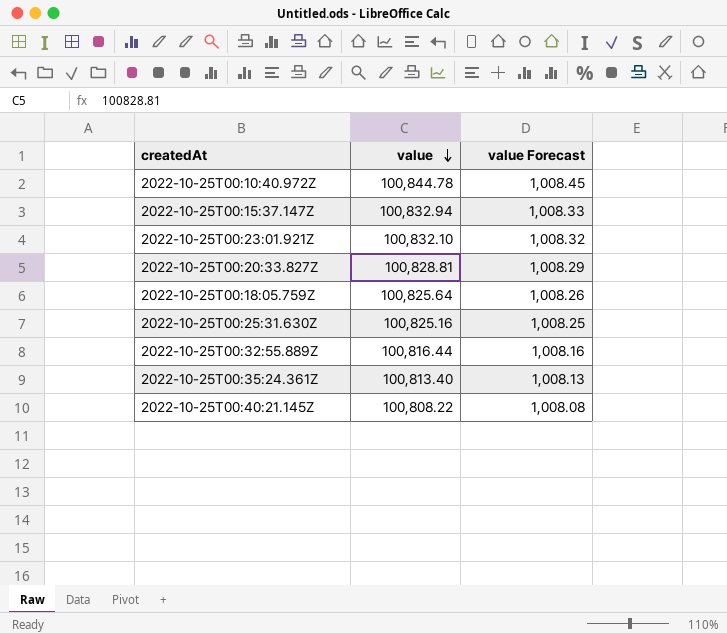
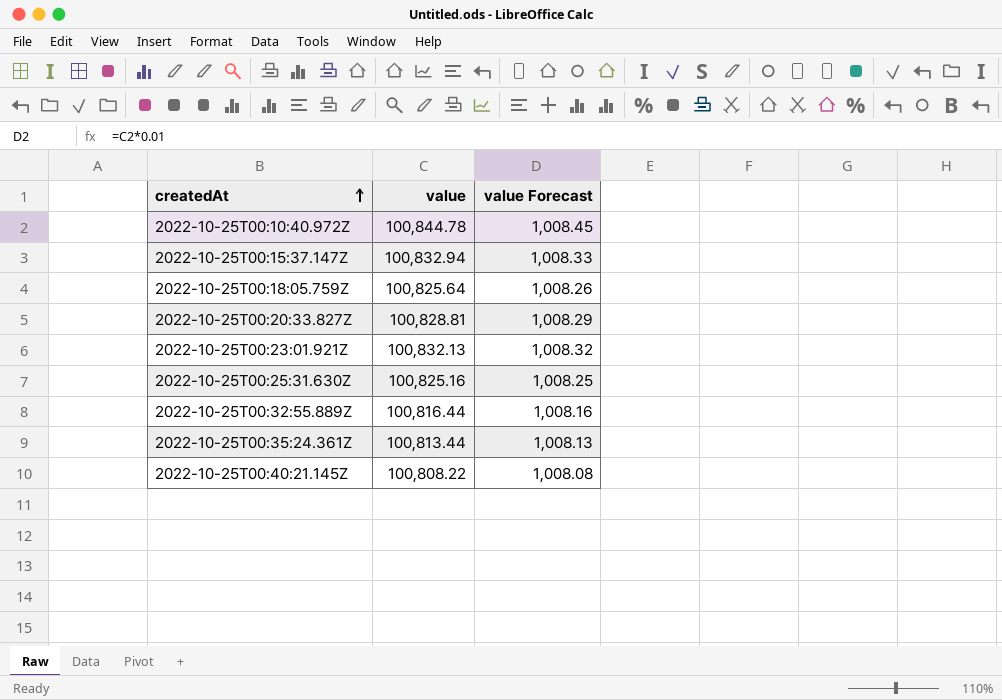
row order: value descending -> createdAt ascending
2022-10-25T00:23:01.921Z | value: 100,832.10 -> 100,832.13
2022-10-25T00:35:24.361Z | value: 100,813.40 -> 100,813.44

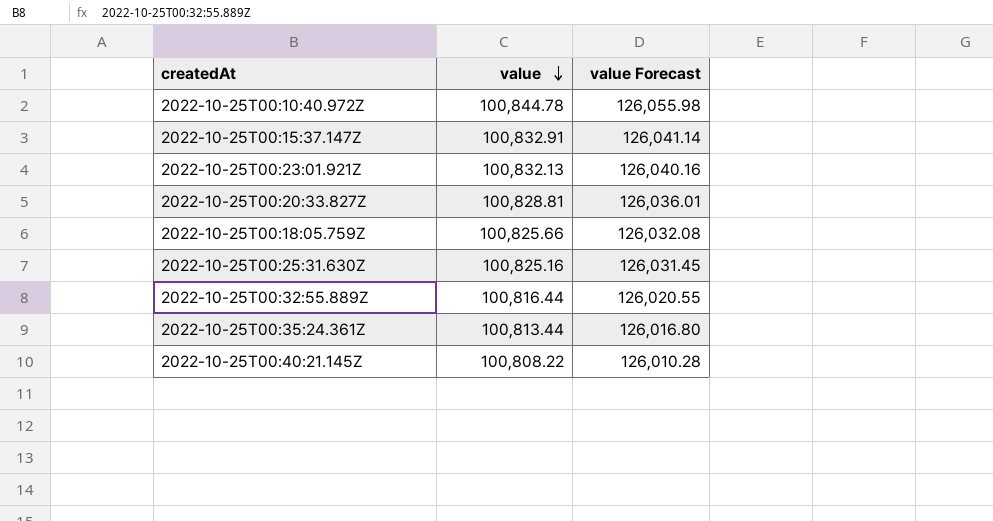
row order: createdAt ascending -> value descending
column value Forecast | formula: [value] * 0.01 -> [value] * 1.25
2022-10-25T00:15:37.147Z | value: 100,832.94 -> 100,832.91
2022-10-25T00:18:05.759Z | value: 100,825.64 -> 100,825.66

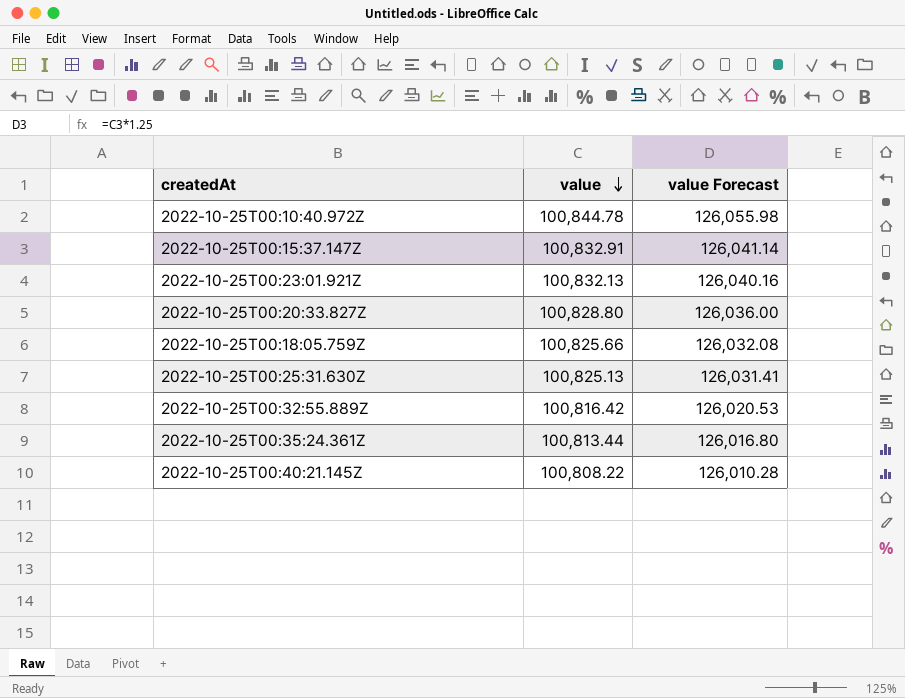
2022-10-25T00:20:33.827Z | value: 100,828.81 -> 100,828.80
2022-10-25T00:20:33.827Z | value Forecast: 126,036.01 -> 126,036.00
2022-10-25T00:25:31.630Z | value: 100,825.16 -> 100,825.13
2022-10-25T00:25:31.630Z | value Forecast: 126,031.45 -> 126,031.41
2022-10-25T00:32:55.889Z | value: 100,816.44 -> 100,816.42
2022-10-25T00:32:55.889Z | value Forecast: 126,020.55 -> 126,020.53

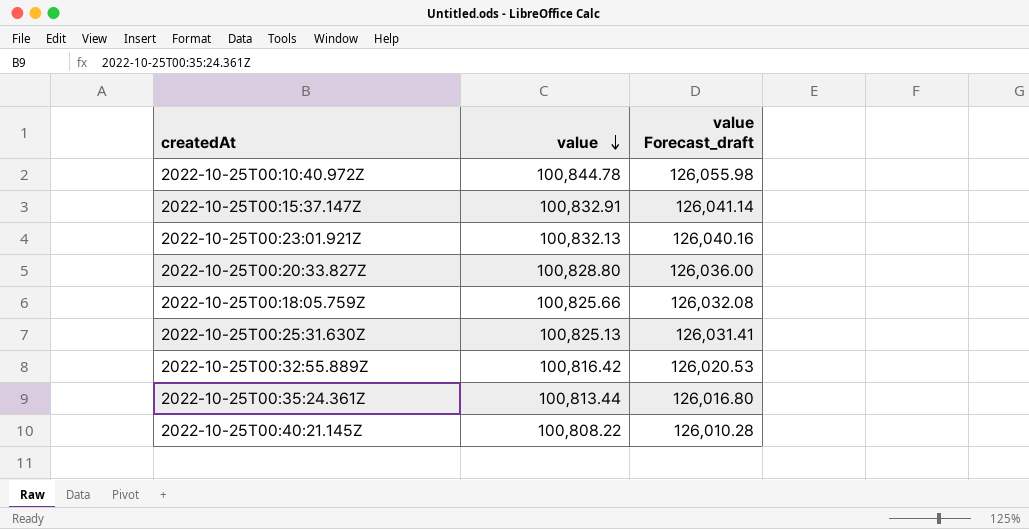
column name: value Forecast -> value Forecast_draft

